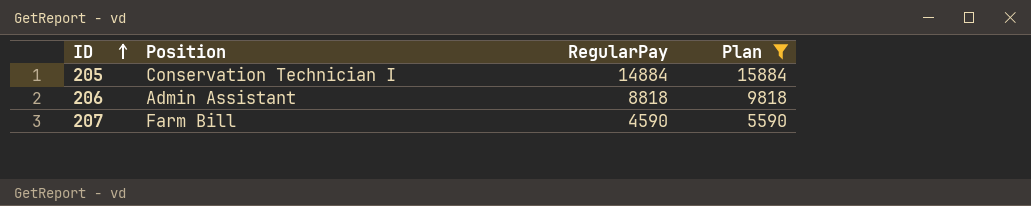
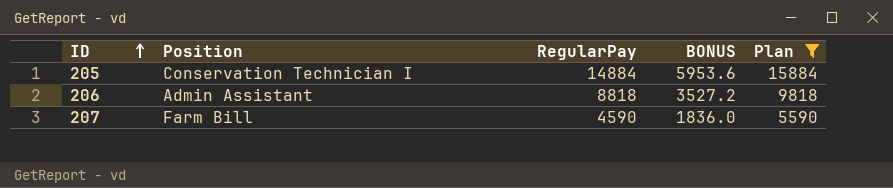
column BONUS | formula: none -> [RegularPay] * 0.4

